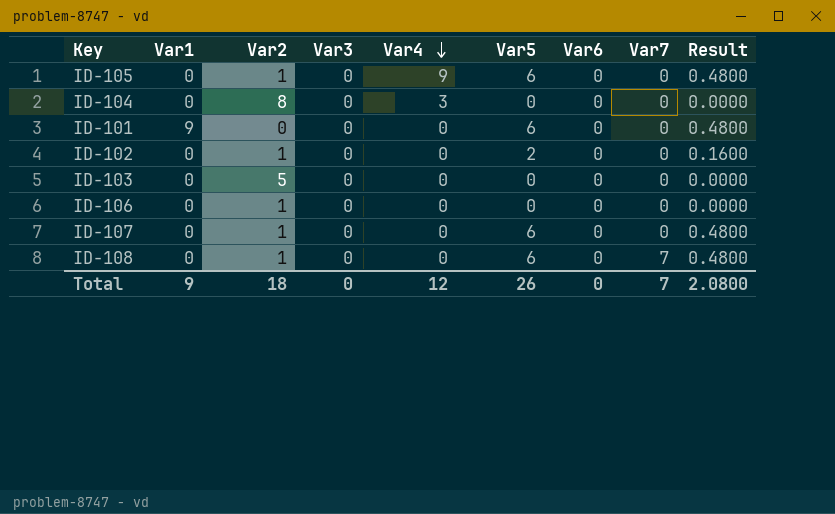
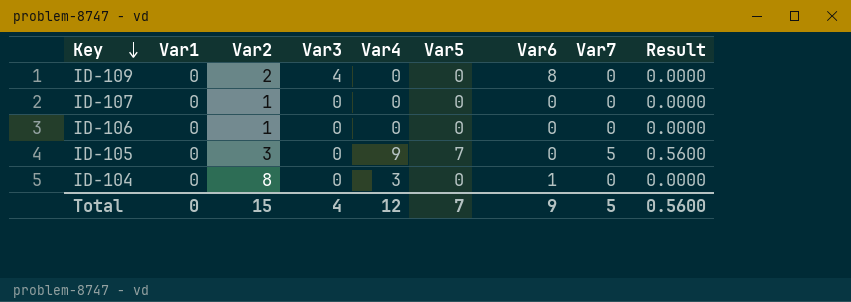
row order: Var4 descending -> Key descending
row ID-101: 9 | 0 | 0 | 0 | 6 | 0 | 0 | 0.4800 -> none
row ID-102: 0 | 1 | 0 | 0 | 2 | 0 | 0 | 0.1600 -> none
row ID-103: 0 | 5 | 0 | 0 | 0 | 0 | 0 | 0.0000 -> none
row ID-108: 0 | 1 | 0 | 0 | 6 | 0 | 7 | 0.4800 -> none
row ID-109: none -> 0 | 2 | 4 | 0 | 0 | 8 | 0 | 0.0000
ID-107 | Var5: 6 -> 0
ID-107 | Result: 0.4800 -> 0.0000
ID-105 | Var2: 1 -> 3
ID-105 | Var5: 6 -> 7
ID-105 | Var7: 0 -> 5
ID-105 | Result: 0.4800 -> 0.5600
ID-104 | Var6: 0 -> 1
Total | Var1: 9 -> 0
Total | Var2: 18 -> 15
Total | Var3: 0 -> 4
Total | Var5: 26 -> 7
Total | Var6: 0 -> 9
Total | Var7: 7 -> 5
Total | Result: 2.0800 -> 0.5600

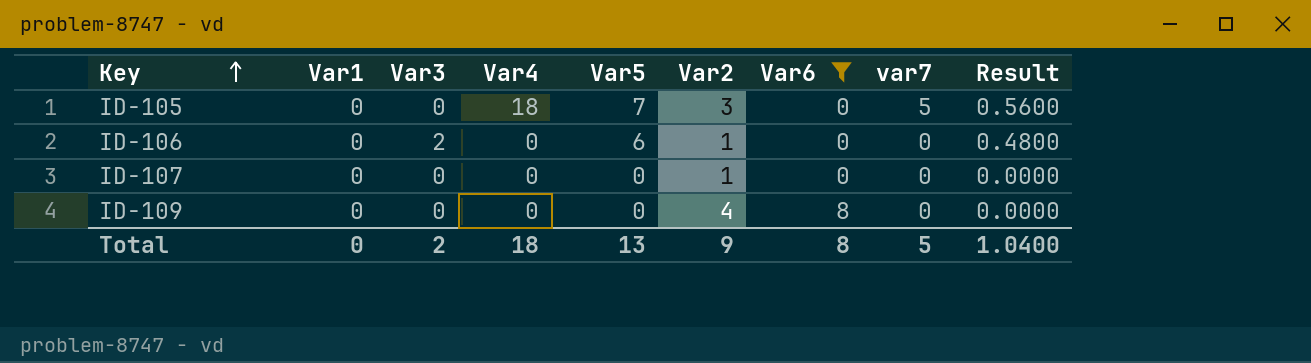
filter: none -> Var6 != 1
row order: Key descending -> Key ascending
column Var2 | position: 3 -> 6
column name: Var7 -> var7
ID-105 | Var4: 9 -> 18
ID-106 | Var3: 0 -> 2
ID-106 | Var5: 0 -> 6
ID-106 | Result: 0.0000 -> 0.4800
ID-109 | Var3: 4 -> 0
ID-109 | Var2: 2 -> 4
Total | Var3: 4 -> 2
Total | Var4: 12 -> 18
Total | Var5: 7 -> 13
Total | Var2: 15 -> 9
Total | Var6: 9 -> 8
Total | Result: 0.5600 -> 1.0400

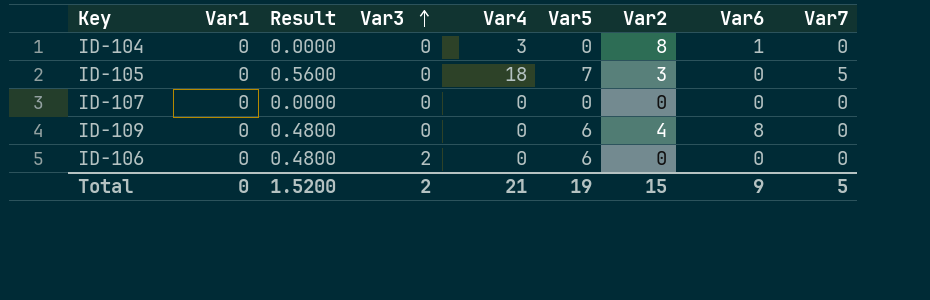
filter: Var6 != 1 -> none
row order: Key ascending -> Var3 ascending
column Result | position: 9 -> 3
column name: var7 -> Var7
ID-107 | Var2: 1 -> 0
ID-109 | Result: 0.0000 -> 0.4800
ID-109 | Var5: 0 -> 6
ID-106 | Var2: 1 -> 0
Total | Result: 1.0400 -> 1.5200
Total | Var4: 18 -> 21
Total | Var5: 13 -> 19
Total | Var2: 9 -> 15
Total | Var6: 8 -> 9

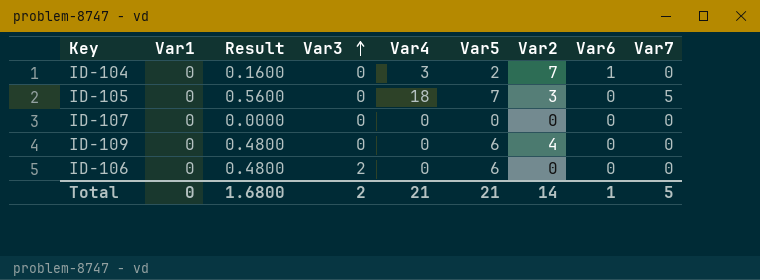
ID-104 | Result: 0.0000 -> 0.1600
ID-104 | Var5: 0 -> 2
ID-104 | Var2: 8 -> 7
ID-109 | Var6: 8 -> 0
Total | Result: 1.5200 -> 1.6800
Total | Var5: 19 -> 21
Total | Var2: 15 -> 14
Total | Var6: 9 -> 1

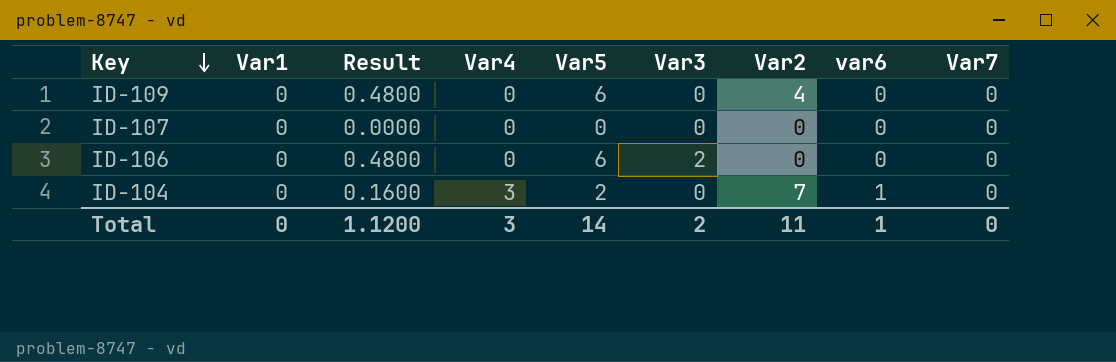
row order: Var3 ascending -> Key descending
column Var3 | position: 4 -> 6
column name: Var6 -> var6
row ID-105: 0 | 0.5600 | 0 | 18 | 7 | 3 | 0 | 5 -> none
Total | Result: 1.6800 -> 1.1200
Total | Var4: 21 -> 3
Total | Var5: 21 -> 14
Total | Var2: 14 -> 11
Total | Var7: 5 -> 0

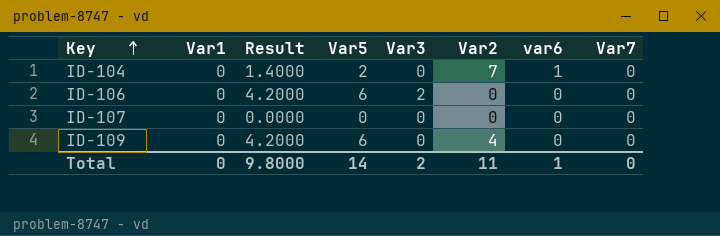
row order: Key descending -> Key ascending
column Var4 | position: 4 -> none
column Result | formula: [Var5] * 0.08 -> [Var5] * 0.7
Total | Result: 1.1200 -> 9.8000

